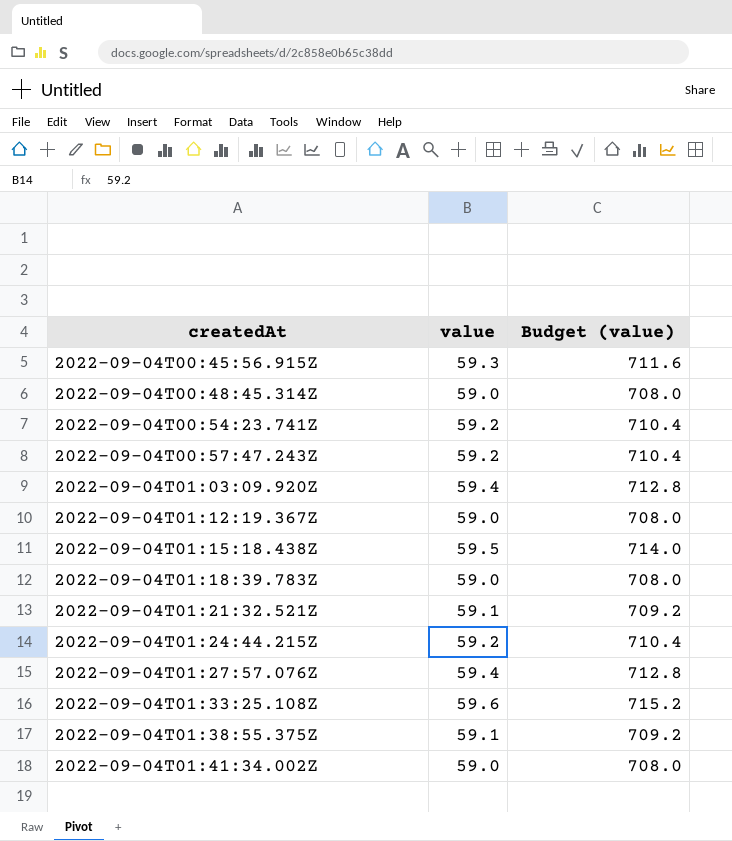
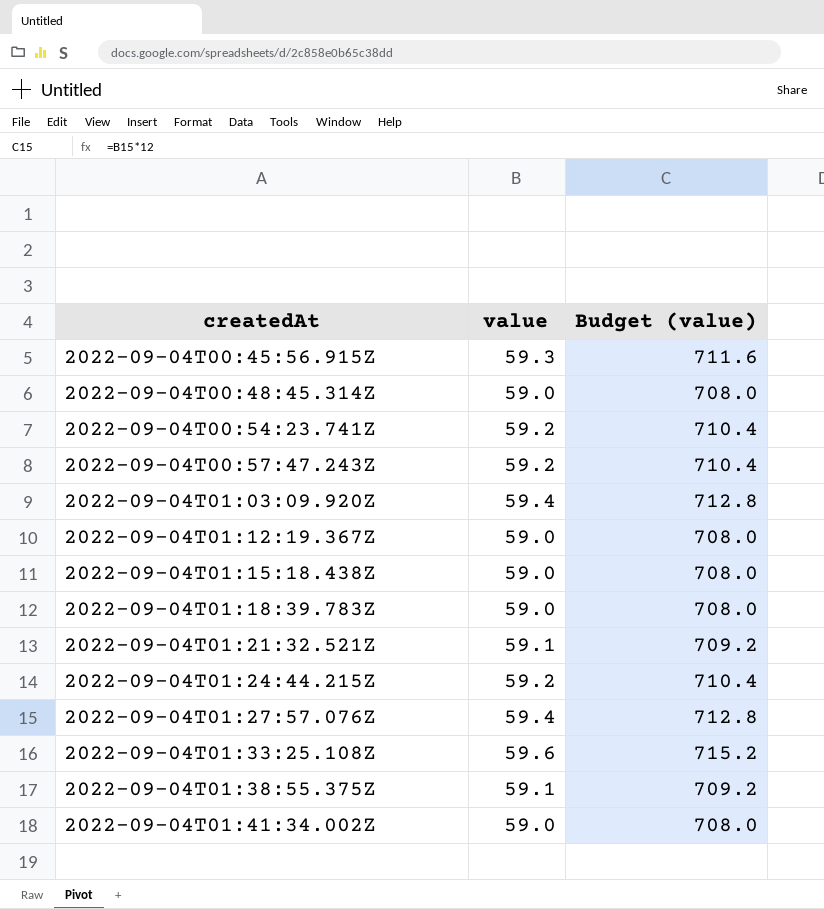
2022-09-04T01:15:18.438Z | value: 59.5 -> 59.0
2022-09-04T01:15:18.438Z | Budget (value): 714.0 -> 708.0

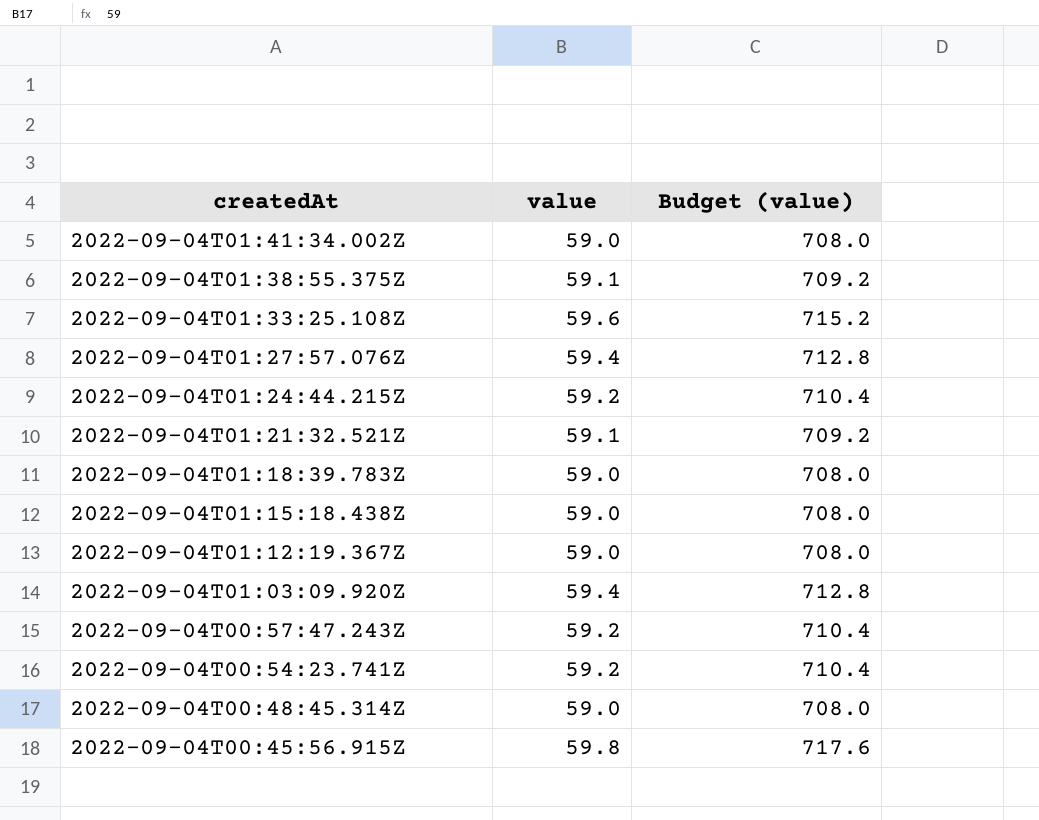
row order: createdAt ascending -> createdAt descending
2022-09-04T00:45:56.915Z | value: 59.3 -> 59.8
2022-09-04T00:45:56.915Z | Budget (value): 711.6 -> 717.6

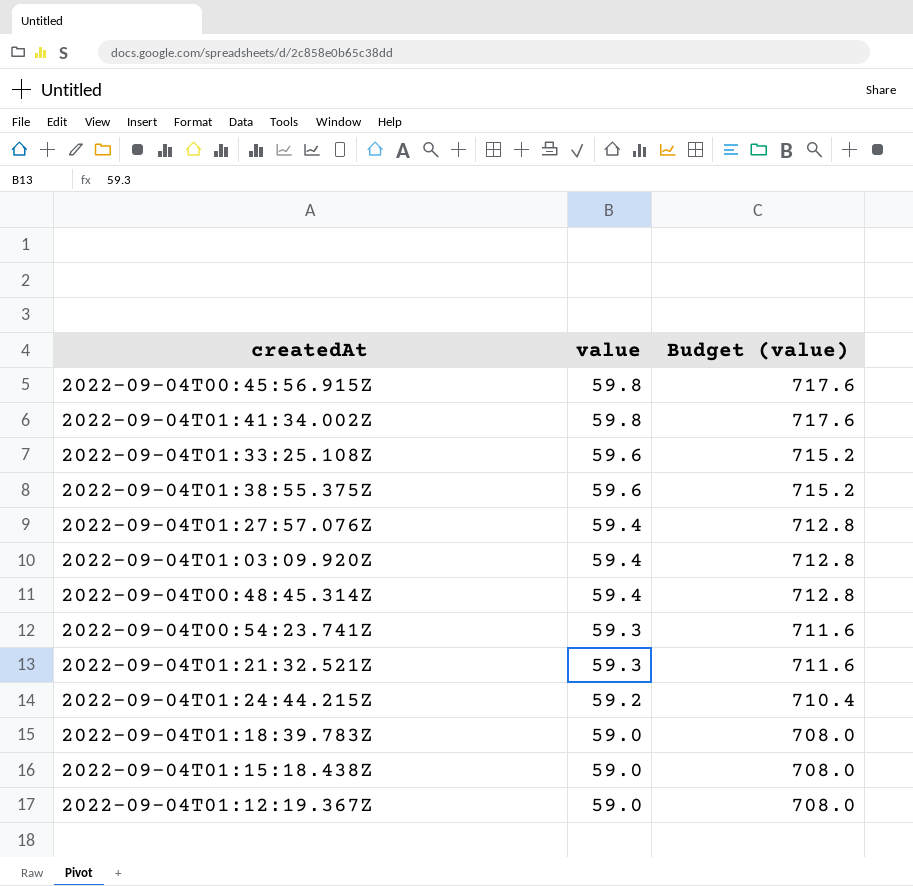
row order: createdAt descending -> value descending
row 2022-09-04T00:57:47.243Z: 59.2 | 710.4 -> none
2022-09-04T01:41:34.002Z | value: 59.0 -> 59.8
2022-09-04T01:41:34.002Z | Budget (value): 708.0 -> 717.6
2022-09-04T01:38:55.375Z | value: 59.1 -> 59.6
2022-09-04T01:38:55.375Z | Budget (value): 709.2 -> 715.2
2022-09-04T00:48:45.314Z | value: 59.0 -> 59.4
2022-09-04T00:48:45.314Z | Budget (value): 708.0 -> 712.8
2022-09-04T00:54:23.741Z | value: 59.2 -> 59.3
2022-09-04T00:54:23.741Z | Budget (value): 710.4 -> 711.6
2022-09-04T01:21:32.521Z | value: 59.1 -> 59.3
2022-09-04T01:21:32.521Z | Budget (value): 709.2 -> 711.6

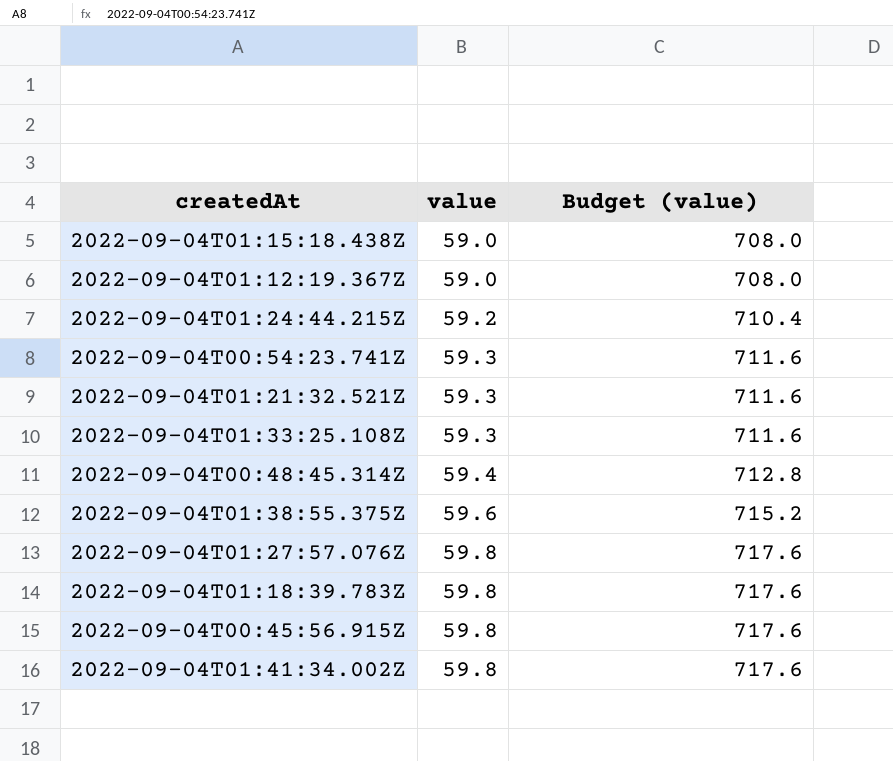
row order: value descending -> value ascending
row 2022-09-04T01:03:09.920Z: 59.4 | 712.8 -> none
2022-09-04T01:33:25.108Z | value: 59.6 -> 59.3
2022-09-04T01:33:25.108Z | Budget (value): 715.2 -> 711.6
2022-09-04T01:27:57.076Z | value: 59.4 -> 59.8
2022-09-04T01:27:57.076Z | Budget (value): 712.8 -> 717.6
2022-09-04T01:18:39.783Z | value: 59.0 -> 59.8
2022-09-04T01:18:39.783Z | Budget (value): 708.0 -> 717.6

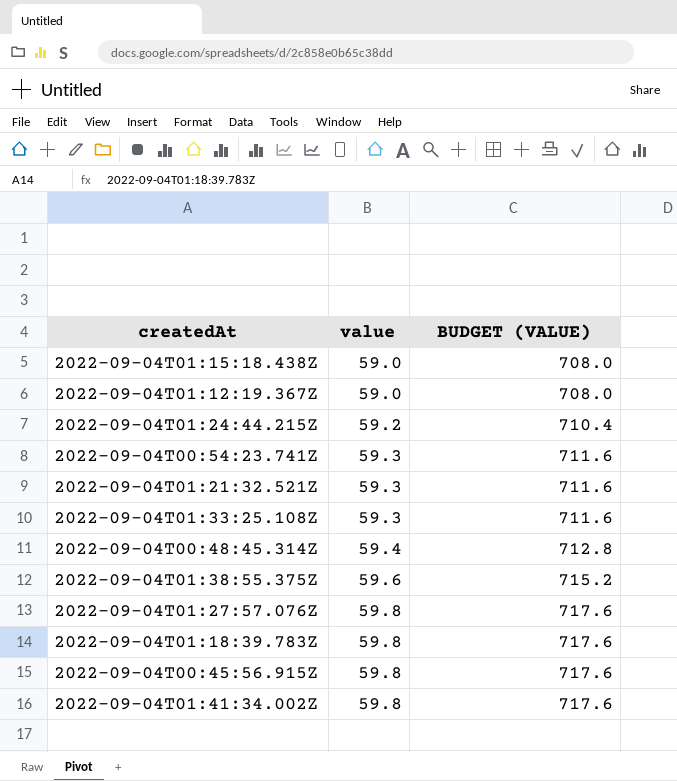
column name: Budget (value) -> BUDGET (VALUE)

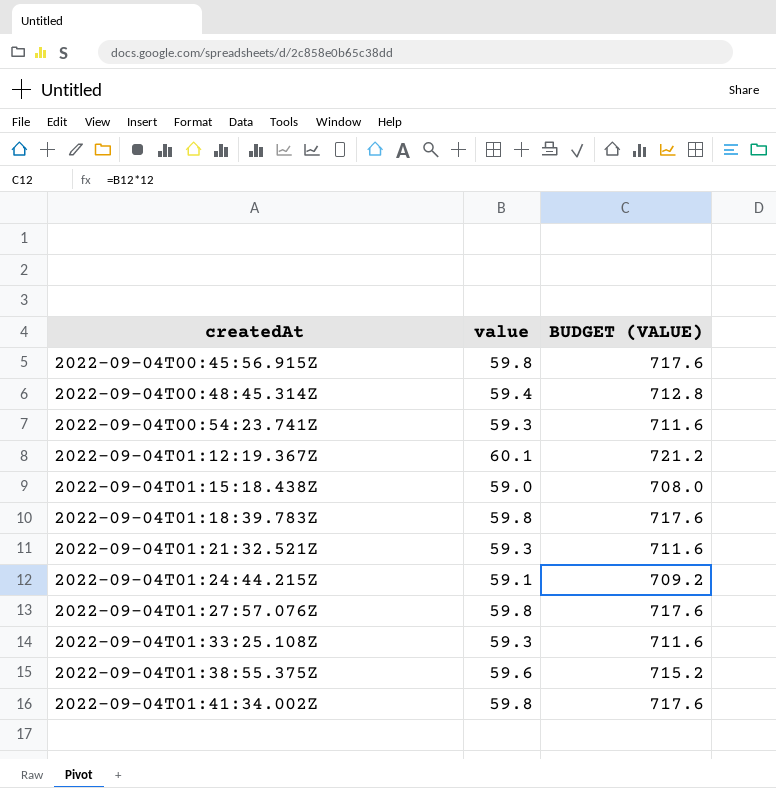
row order: value ascending -> createdAt ascending
2022-09-04T01:12:19.367Z | value: 59.0 -> 60.1
2022-09-04T01:12:19.367Z | BUDGET (VALUE): 708.0 -> 721.2
2022-09-04T01:24:44.215Z | value: 59.2 -> 59.1
2022-09-04T01:24:44.215Z | BUDGET (VALUE): 710.4 -> 709.2

